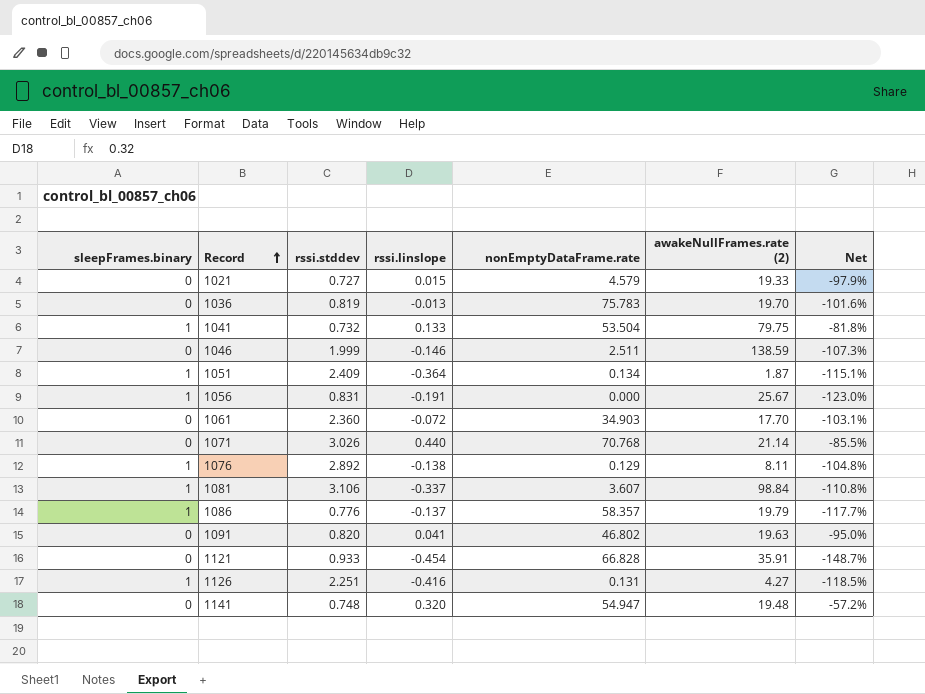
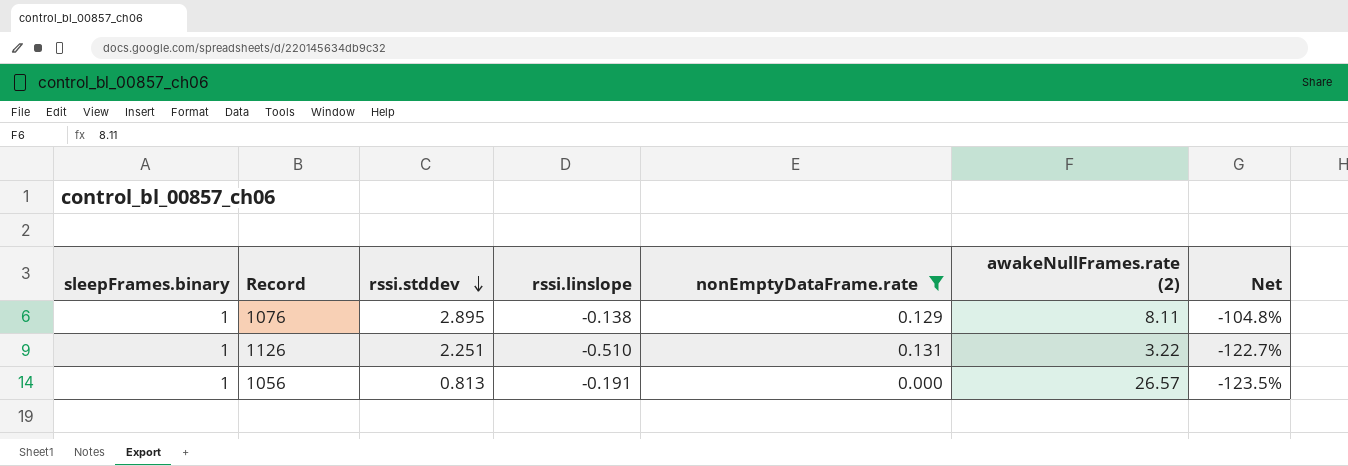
filter: none -> nonEmptyDataFrame.rate <= 0.131
row order: Record ascending -> rssi.stddev descending
1076 | rssi.stddev: 2.892 -> 2.895
1126 | rssi.linslope: -0.416 -> -0.510
1126 | awakeNullFrames.rate (2): 4.27 -> 3.22
1126 | Net: -118.5% -> -122.7%
1056 | rssi.stddev: 0.831 -> 0.813
1056 | awakeNullFrames.rate (2): 25.67 -> 26.57
1056 | Net: -123.0% -> -123.5%

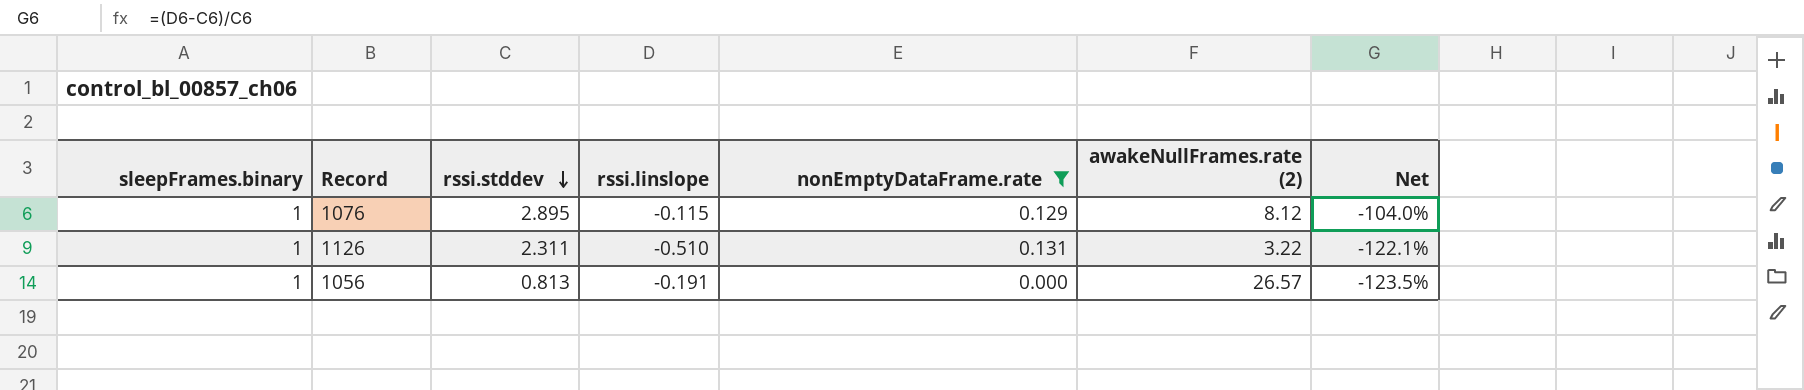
1076 | rssi.linslope: -0.138 -> -0.115
1076 | awakeNullFrames.rate (2): 8.11 -> 8.12
1076 | Net: -104.8% -> -104.0%
1126 | rssi.stddev: 2.251 -> 2.311
1126 | Net: -122.7% -> -122.1%

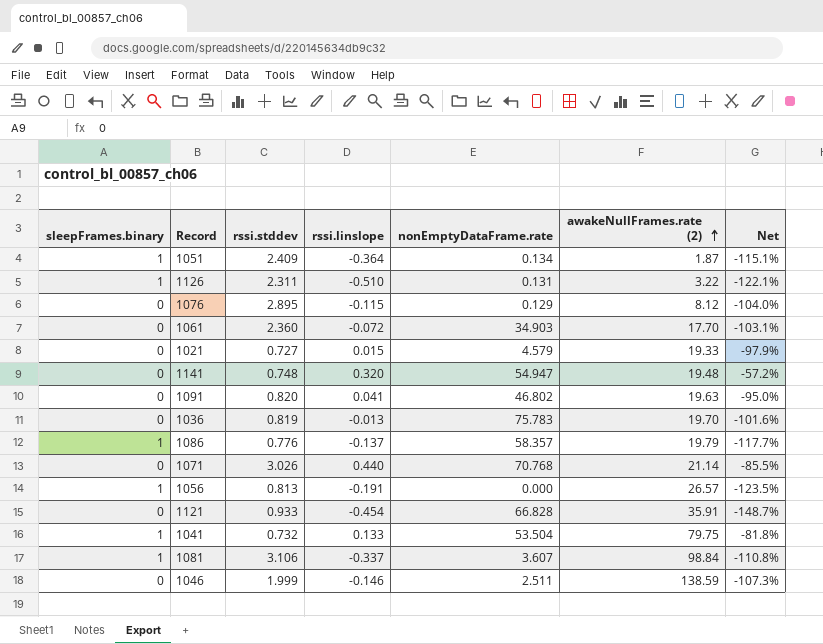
filter: nonEmptyDataFrame.rate <= 0.131 -> none
row order: rssi.stddev descending -> awakeNullFrames.rate (2) ascending
1076 | sleepFrames.binary: 1 -> 0

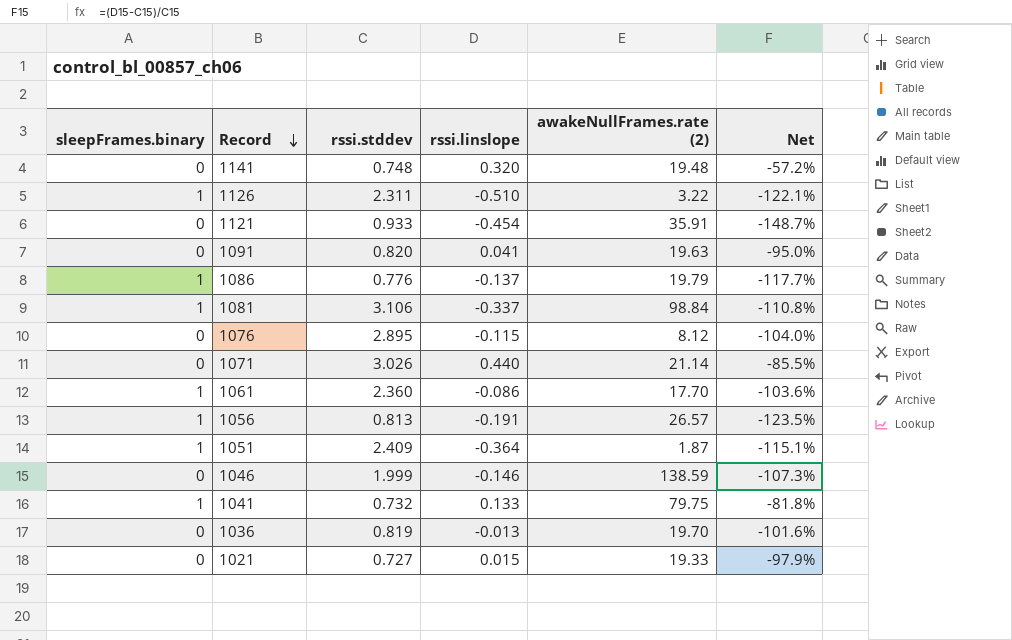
row order: awakeNullFrames.rate (2) ascending -> Record descending
column nonEmptyDataFrame.rate | position: 5 -> none
1061 | sleepFrames.binary: 0 -> 1
1061 | rssi.linslope: -0.072 -> -0.086
1061 | Net: -103.1% -> -103.6%

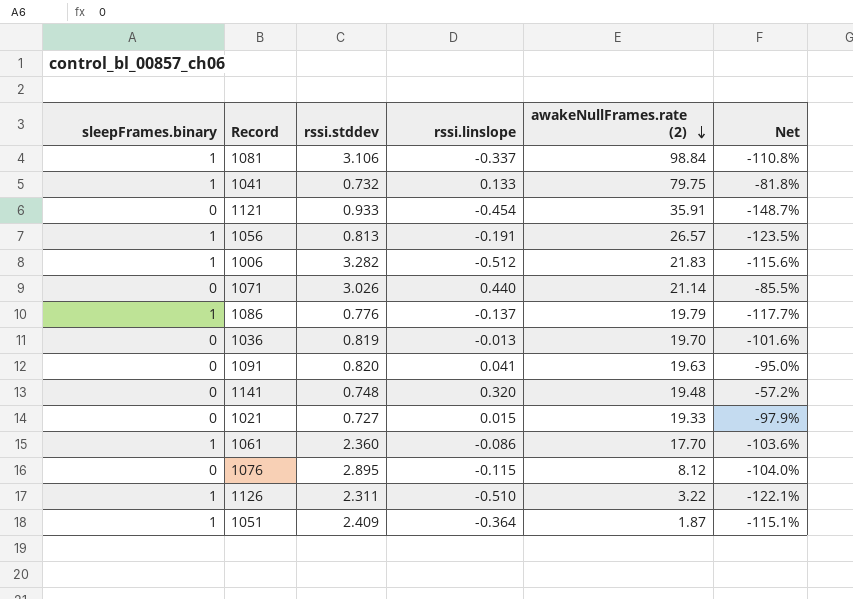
row order: Record descending -> awakeNullFrames.rate (2) descending
row 1046: 0 | 1.999 | -0.146 | 138.59 | -107.3% -> none
row 1006: none -> 1 | 3.282 | -0.512 | 21.83 | -115.6%

